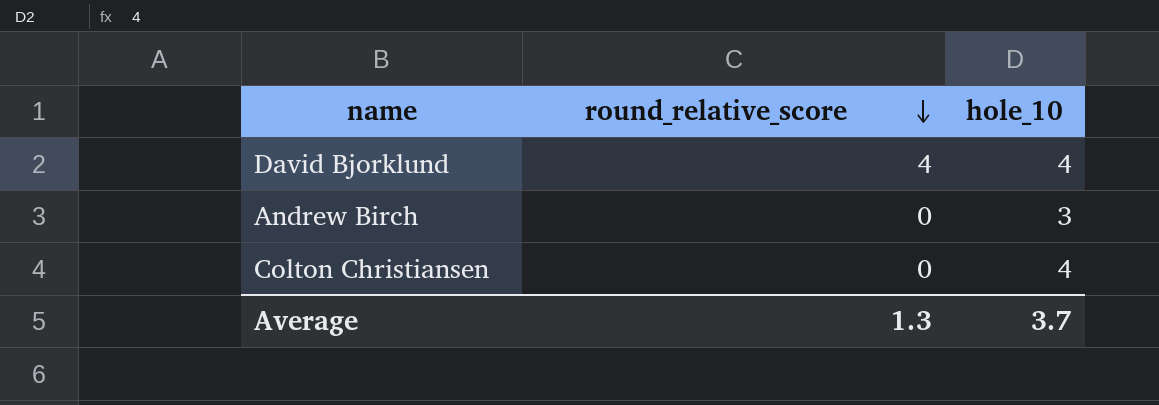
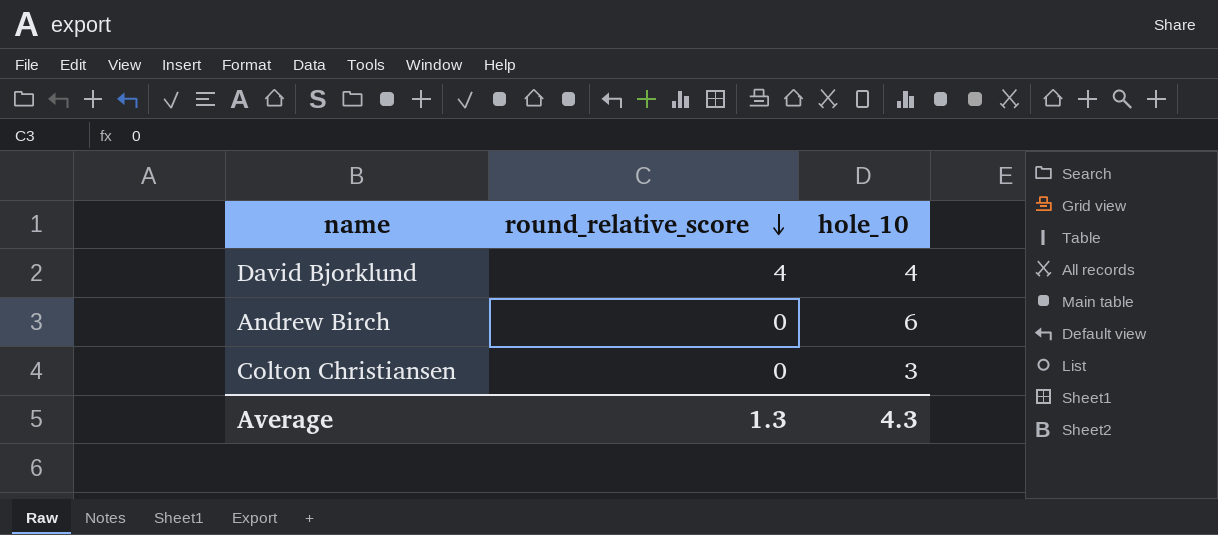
Andrew Birch | hole_10: 3 -> 6
Colton Christiansen | hole_10: 4 -> 3
Average | hole_10: 3.7 -> 4.3

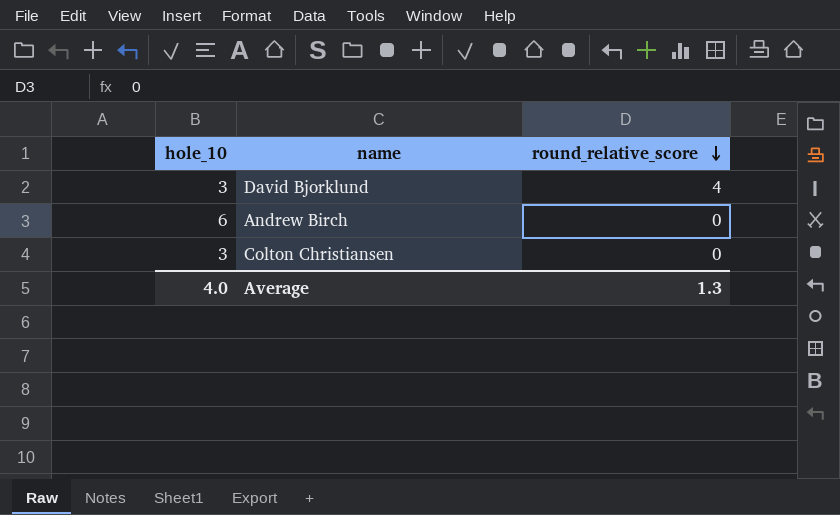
column hole_10 | position: 3 -> 1
David Bjorklund | hole_10: 4 -> 3
Average | hole_10: 4.3 -> 4.0

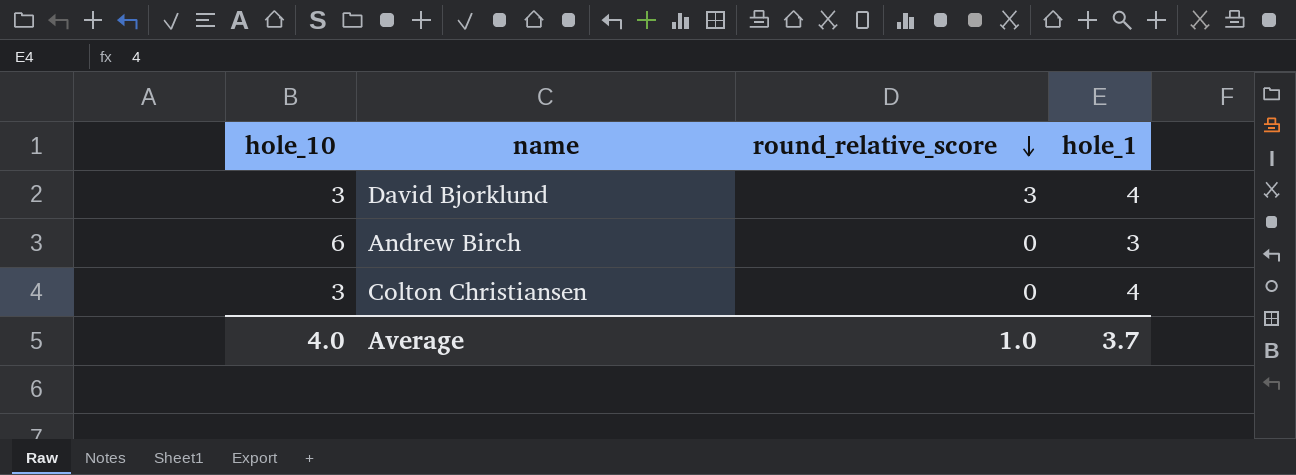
column hole_1 | position: none -> 4
David Bjorklund | round_relative_score: 4 -> 3
Average | round_relative_score: 1.3 -> 1.0

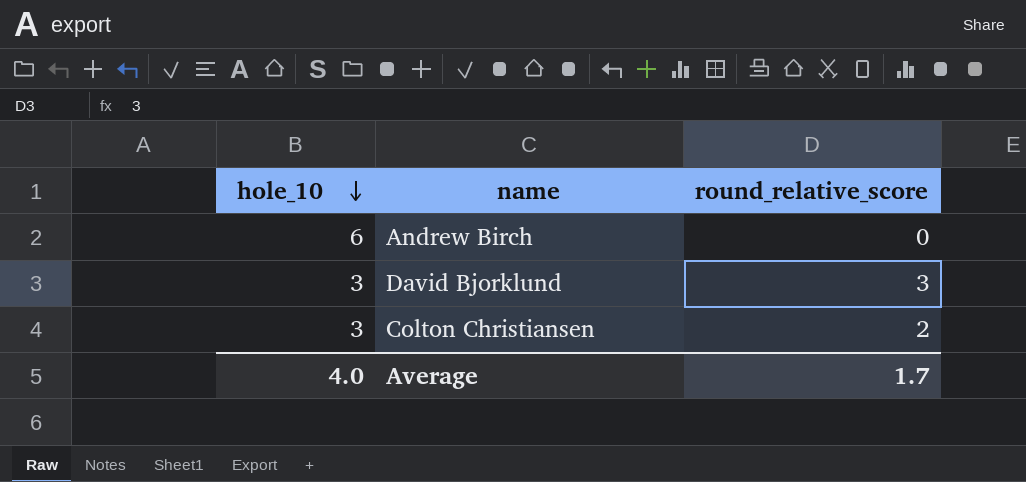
row order: round_relative_score descending -> hole_10 descending
column hole_1 | position: 4 -> none
Colton Christiansen | round_relative_score: 0 -> 2
Average | round_relative_score: 1.0 -> 1.7

